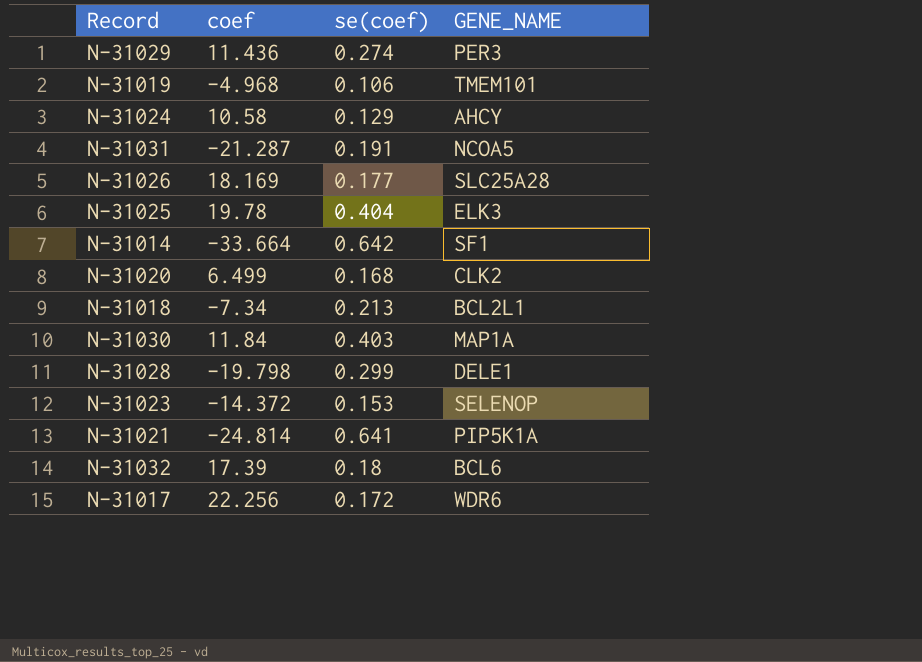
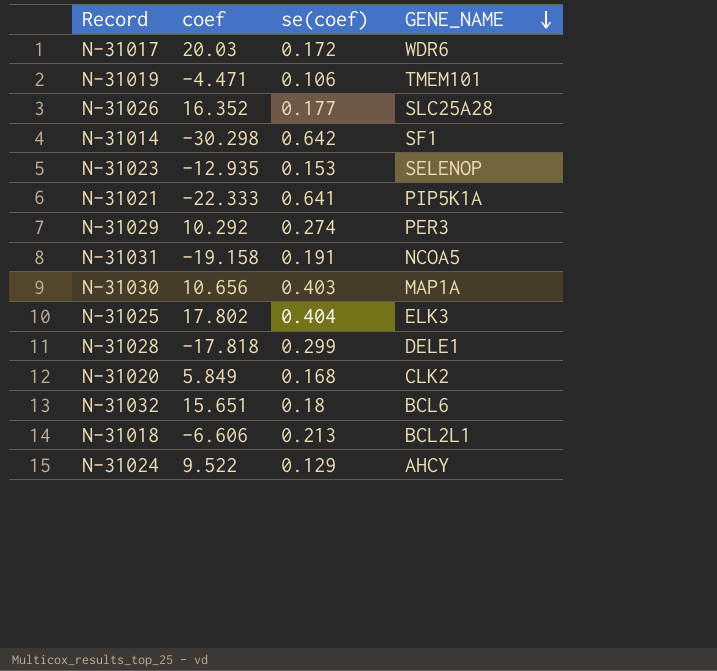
row order: none -> GENE_NAME descending
N-31017 | coef: 22.256 -> 20.03
N-31019 | coef: -4.968 -> -4.471
N-31026 | coef: 18.169 -> 16.352
N-31014 | coef: -33.664 -> -30.298
N-31023 | coef: -14.372 -> -12.935
N-31021 | coef: -24.814 -> -22.333
N-31029 | coef: 11.436 -> 10.292
N-31031 | coef: -21.287 -> -19.158
N-31030 | coef: 11.84 -> 10.656
N-31025 | coef: 19.78 -> 17.802
N-31028 | coef: -19.798 -> -17.818
N-31020 | coef: 6.499 -> 5.849
N-31032 | coef: 17.39 -> 15.651
N-31018 | coef: -7.34 -> -6.606
N-31024 | coef: 10.58 -> 9.522

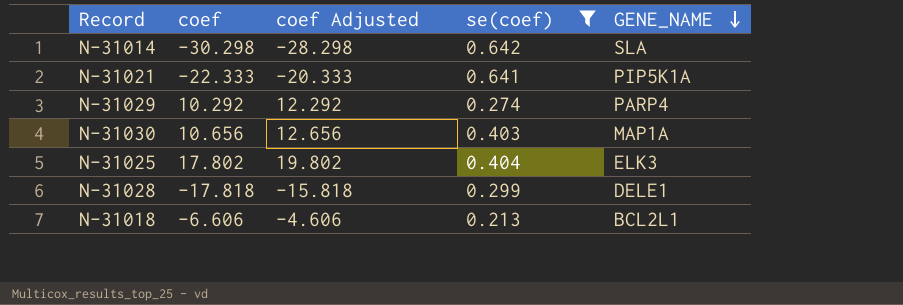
filter: none -> se(coef) >= 0.213
column coef Adjusted | formula: none -> [coef] + 2
N-31014 | GENE_NAME: SF1 -> SLA
N-31029 | GENE_NAME: PER3 -> PARP4

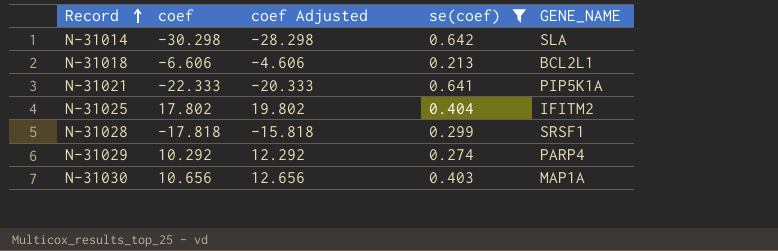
row order: GENE_NAME descending -> Record ascending
N-31025 | GENE_NAME: ELK3 -> IFITM2
N-31028 | GENE_NAME: DELE1 -> SRSF1

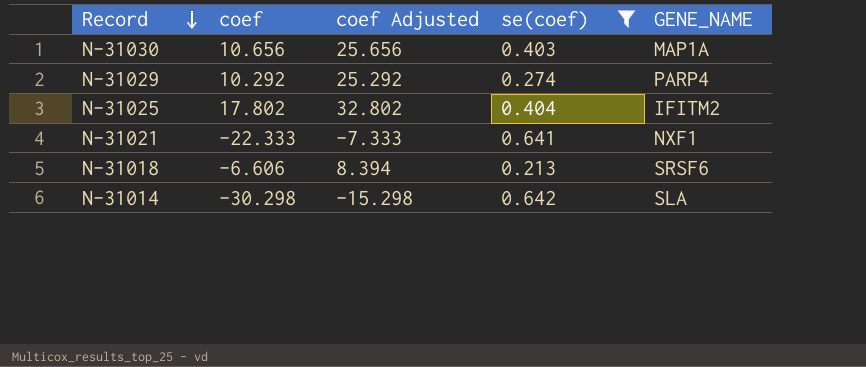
row order: Record ascending -> Record descending
column coef Adjusted | formula: [coef] + 2 -> [coef] + 15
row N-31028: -17.818 | -15.818 | 0.299 | SRSF1 -> none
N-31021 | GENE_NAME: PIP5K1A -> NXF1
N-31018 | GENE_NAME: BCL2L1 -> SRSF6

